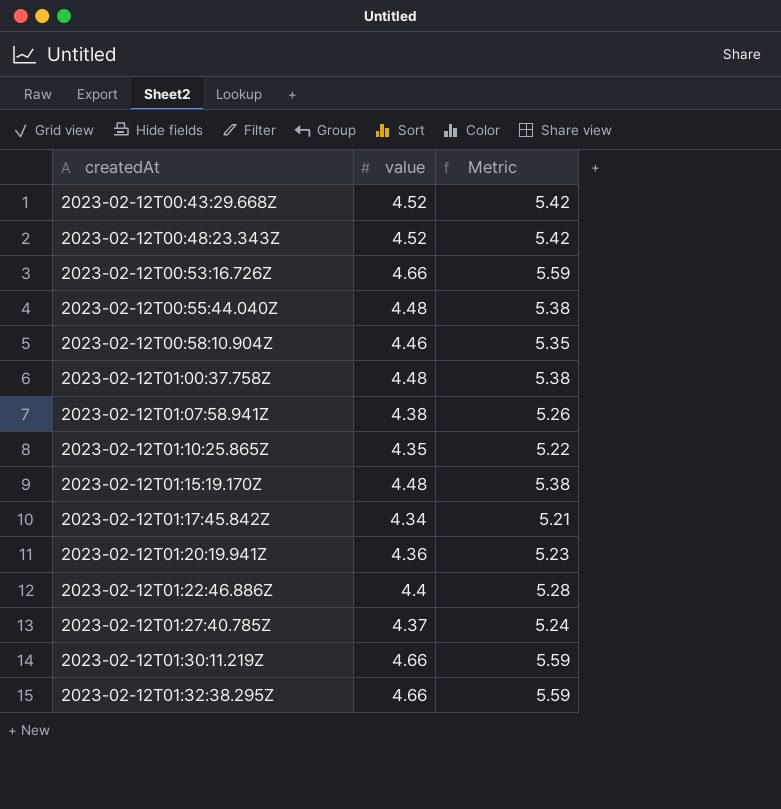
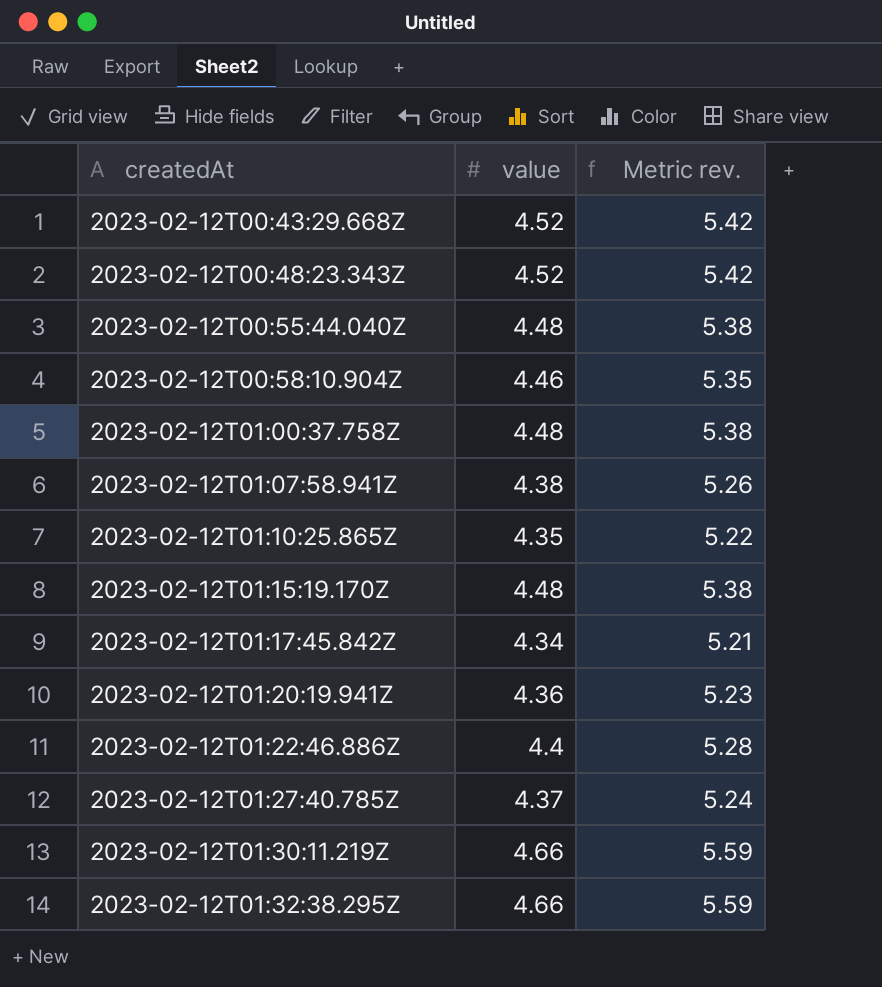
column name: Metric -> Metric rev.
row 2023-02-12T00:53:16.726Z: 4.66 | 5.59 -> none

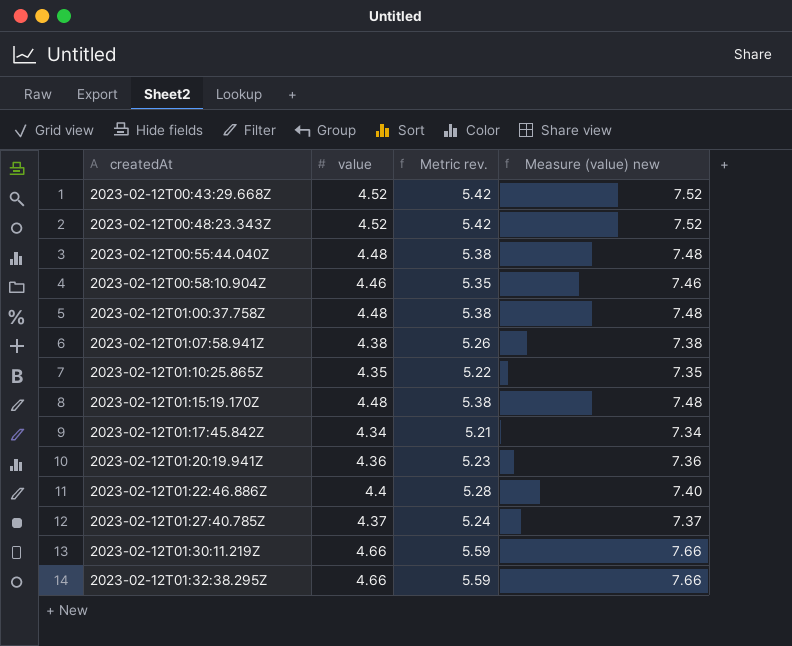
column Measure (value) new | formula: none -> [value] + 3

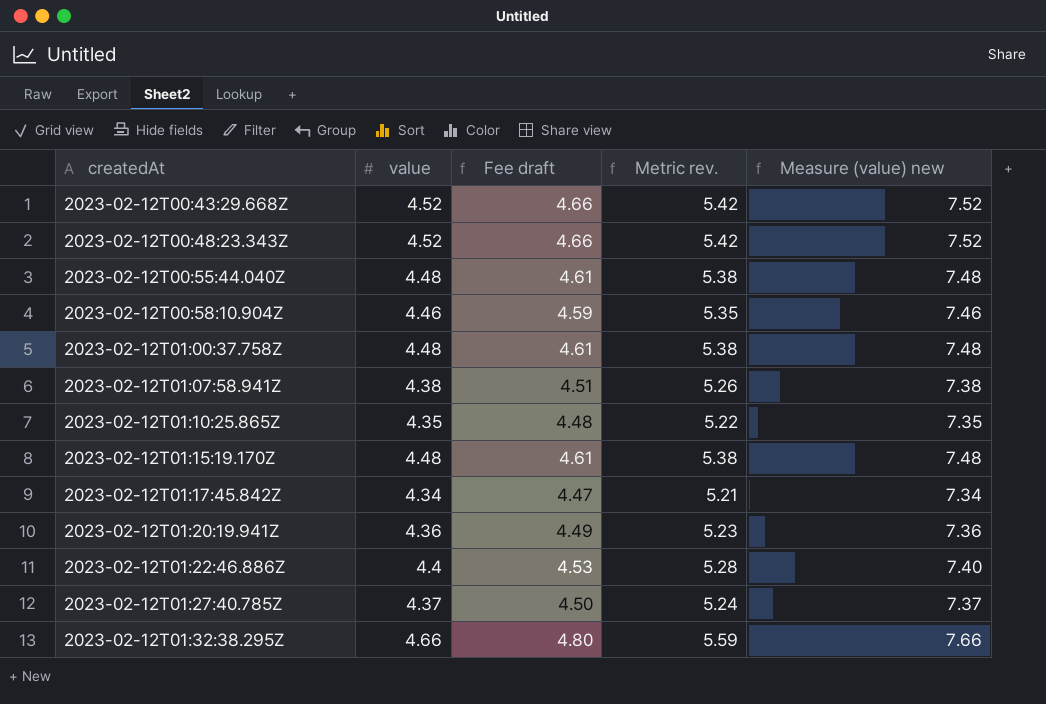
column Fee draft | formula: none -> [value] * 1.03
row 2023-02-12T01:30:11.219Z: 4.66 | 5.59 | 7.66 -> none

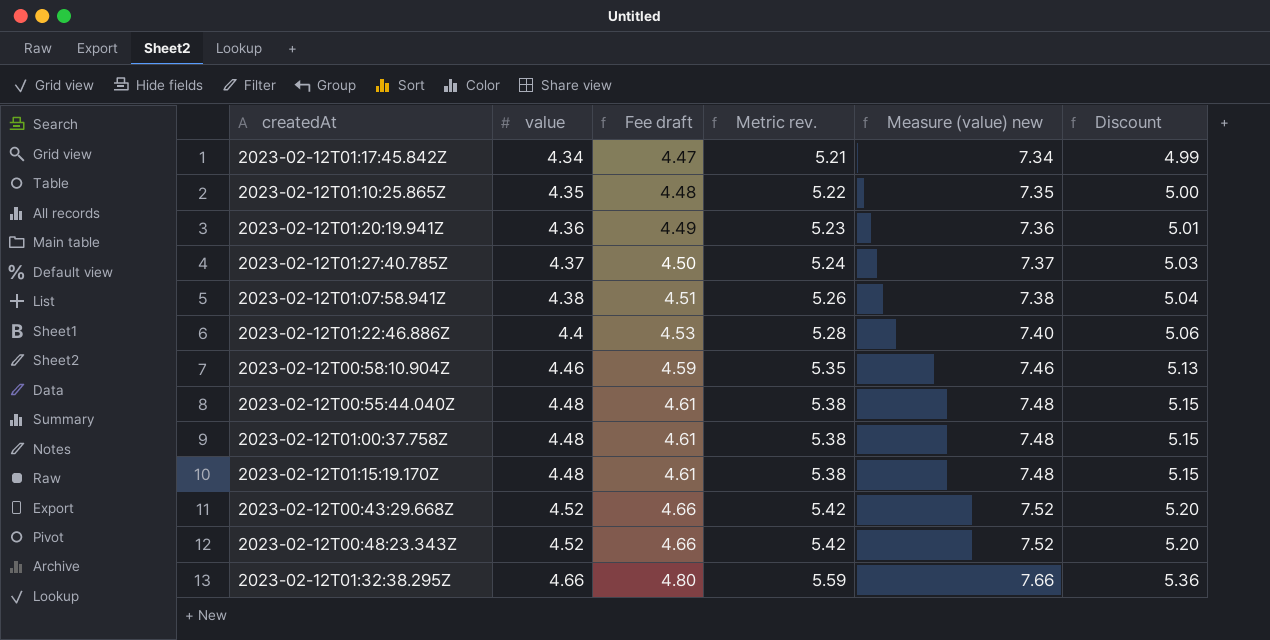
row order: createdAt ascending -> value ascending
column Discount | formula: none -> [value] * 1.15

